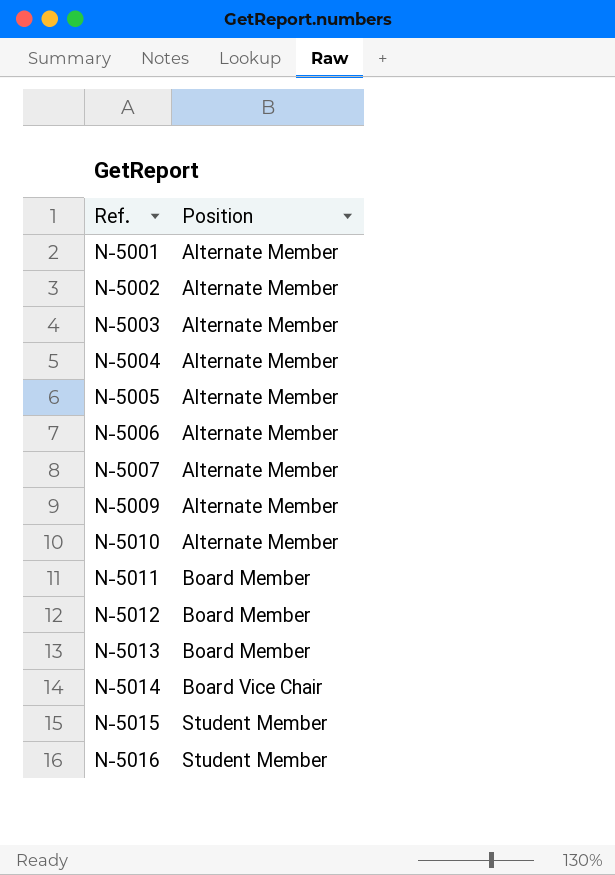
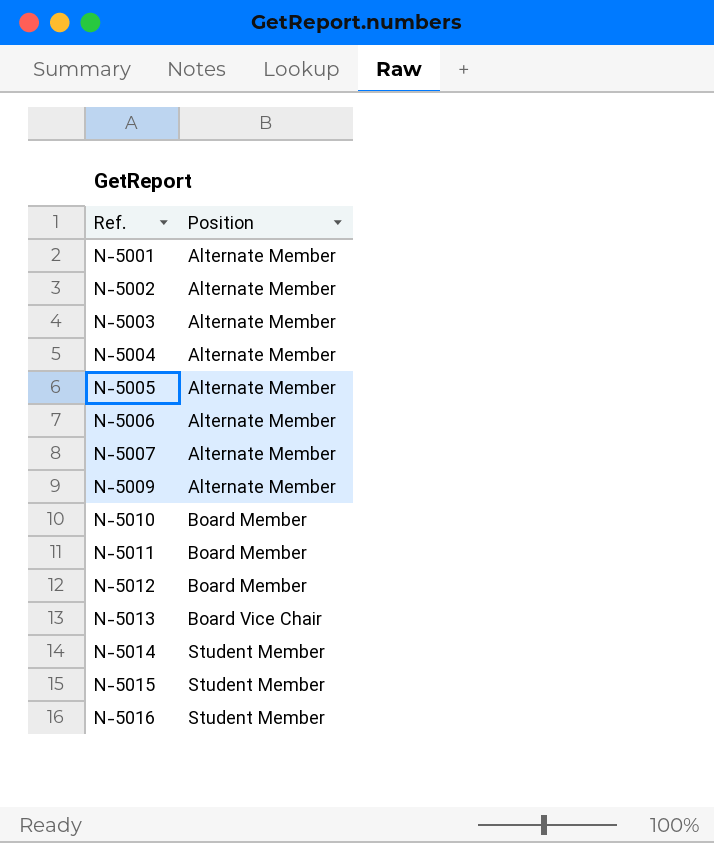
N-5010 | Position: Alternate Member -> Board Member
N-5013 | Position: Board Member -> Board Vice Chair
N-5014 | Position: Board Vice Chair -> Student Member

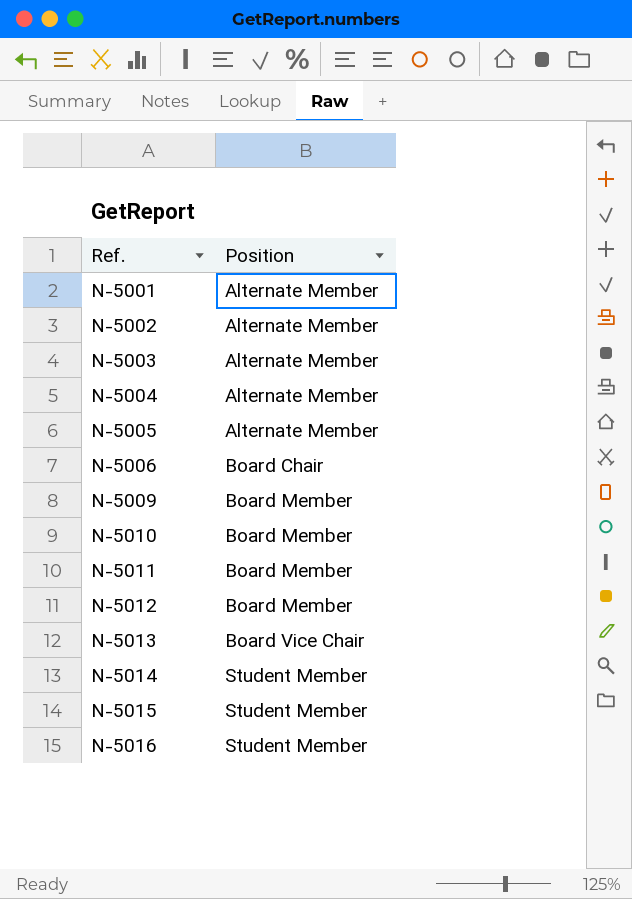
row N-5007: Alternate Member -> none
N-5006 | Position: Alternate Member -> Board Chair
N-5009 | Position: Alternate Member -> Board Member

